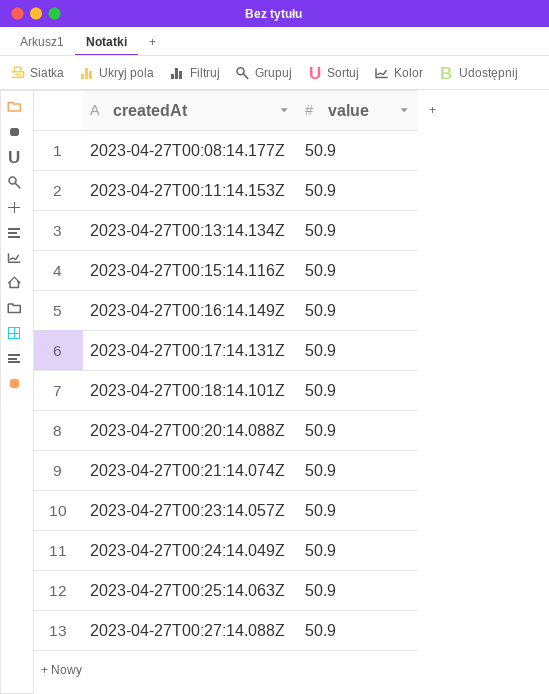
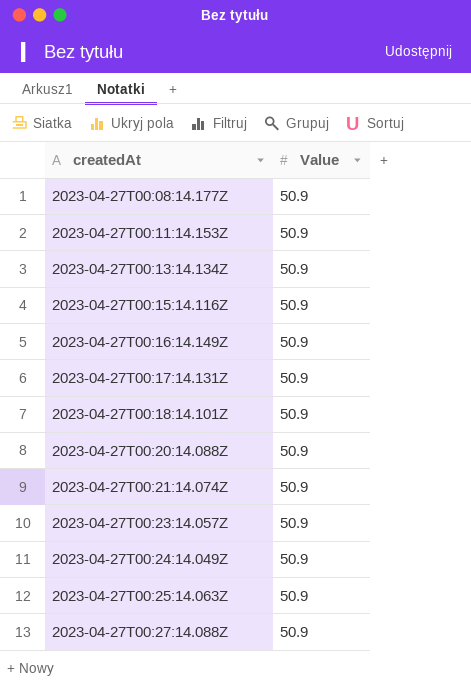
column name: value -> Value

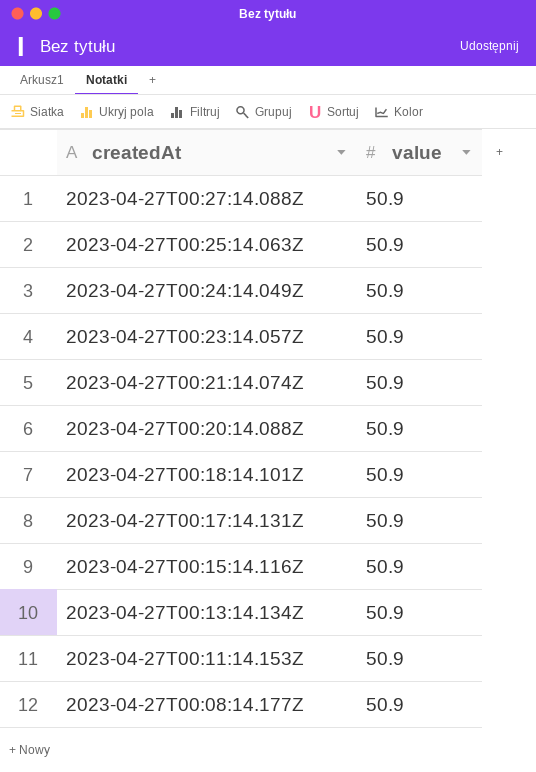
row order: createdAt ascending -> createdAt descending
column name: Value -> value
row 2023-04-27T00:16:14.149Z: 50.9 -> none

